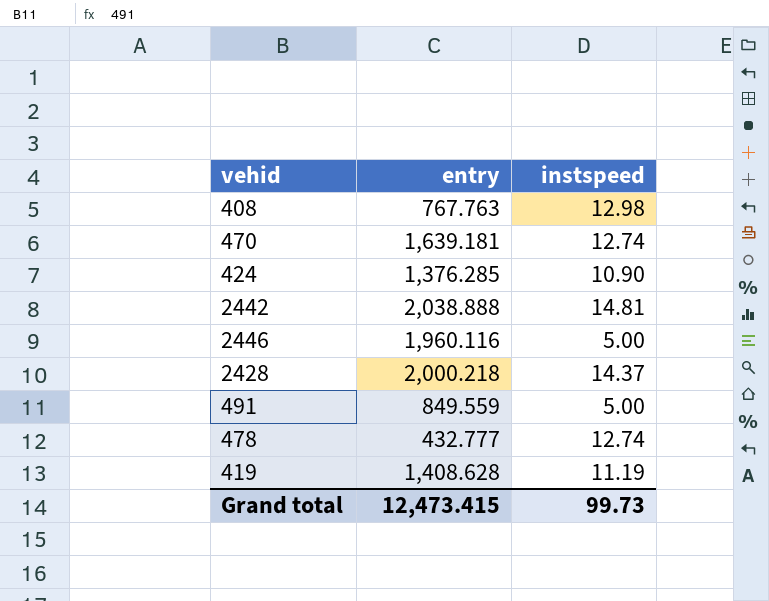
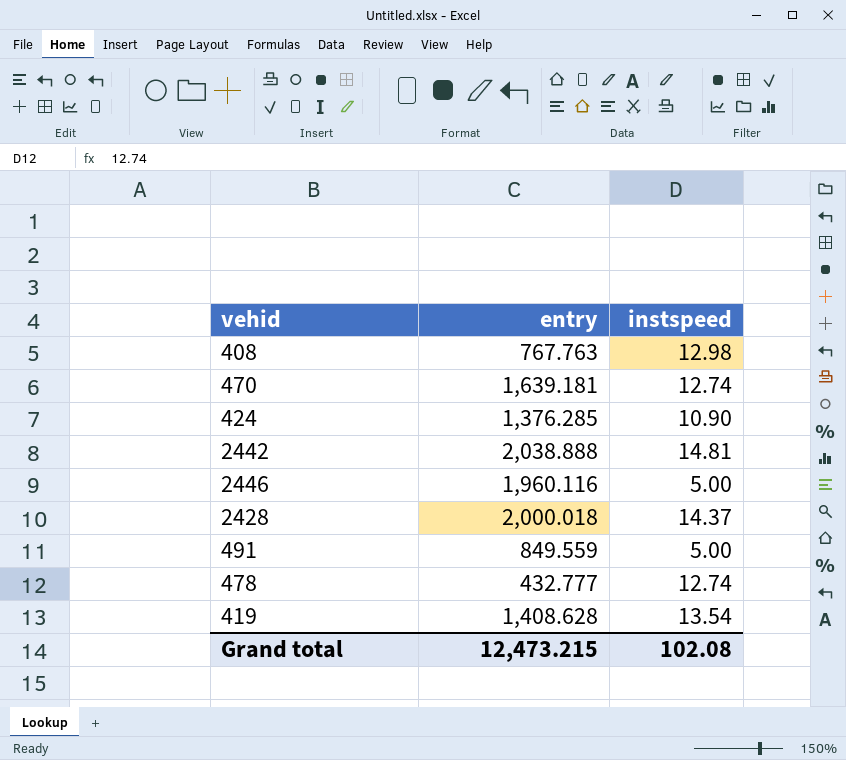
2428 | entry: 2,000.218 -> 2,000.018
419 | instspeed: 11.19 -> 13.54
Grand total | entry: 12,473.415 -> 12,473.215
Grand total | instspeed: 99.73 -> 102.08

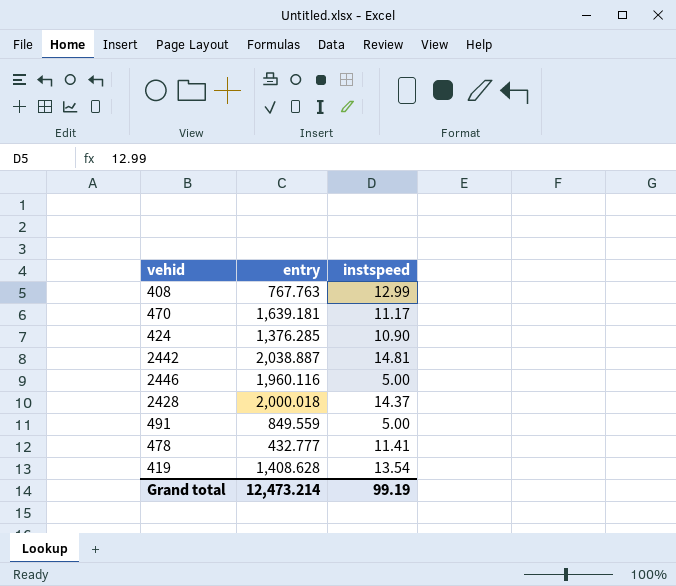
408 | instspeed: 12.98 -> 12.99
470 | instspeed: 12.74 -> 11.17
2442 | entry: 2,038.888 -> 2,038.887
478 | instspeed: 12.74 -> 11.41
Grand total | entry: 12,473.215 -> 12,473.214
Grand total | instspeed: 102.08 -> 99.19

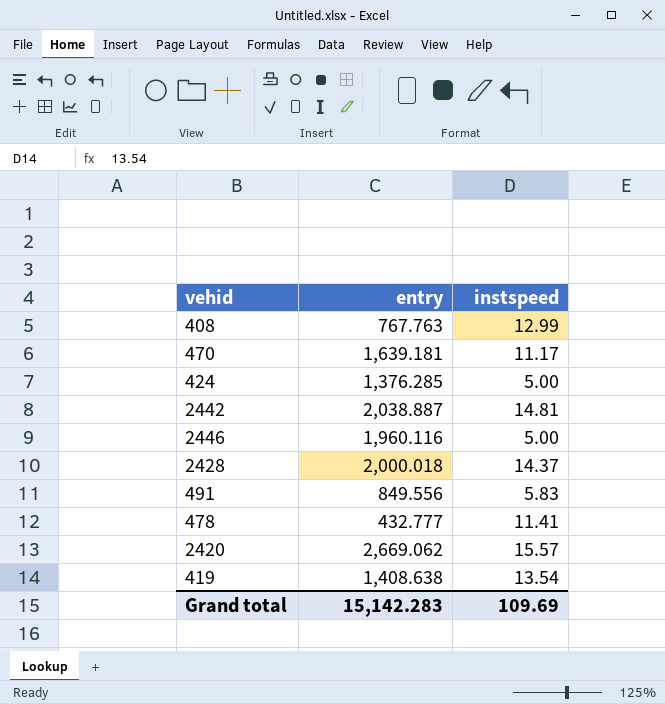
424 | instspeed: 10.90 -> 5.00
491 | entry: 849.559 -> 849.556
491 | instspeed: 5.00 -> 5.83
row 2420: none -> 2,669.062 | 15.57
419 | entry: 1,408.628 -> 1,408.638
Grand total | entry: 12,473.214 -> 15,142.283
Grand total | instspeed: 99.19 -> 109.69

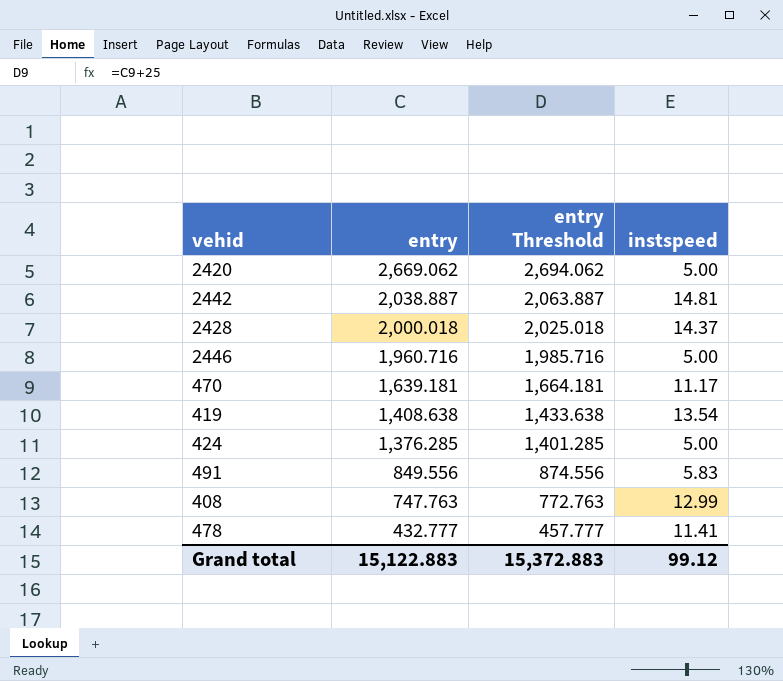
row order: none -> entry descending
column entry Threshold | formula: none -> [entry] + 25
2420 | instspeed: 15.57 -> 5.00
2446 | entry: 1,960.116 -> 1,960.716
408 | entry: 767.763 -> 747.763
Grand total | entry: 15,142.283 -> 15,122.883
Grand total | instspeed: 109.69 -> 99.12

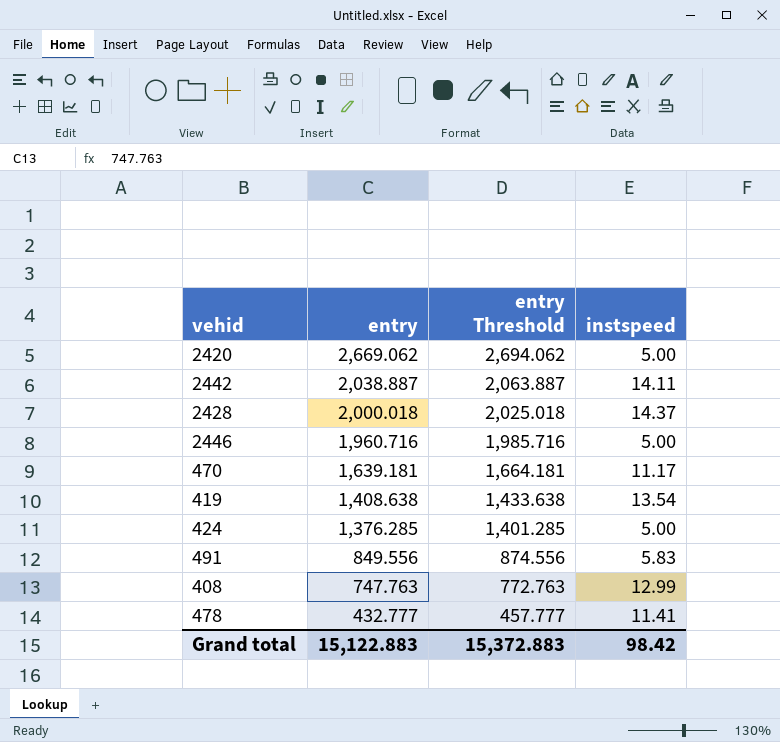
2442 | instspeed: 14.81 -> 14.11
Grand total | instspeed: 99.12 -> 98.42

